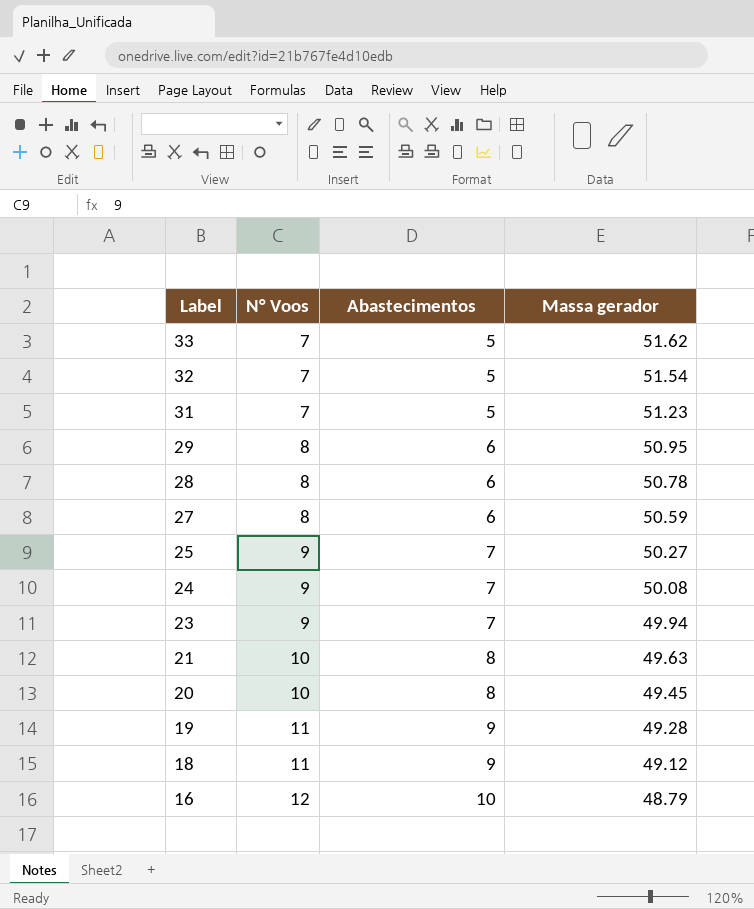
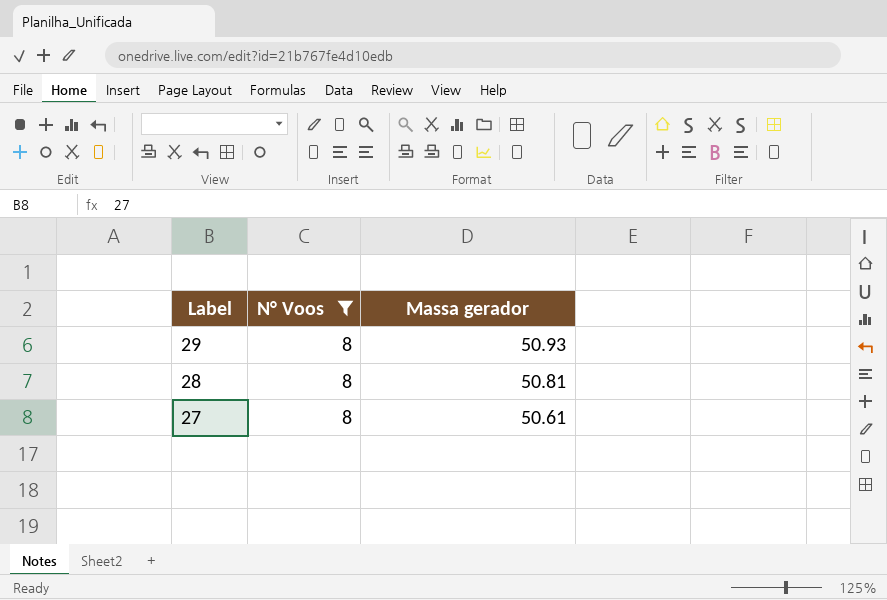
filter: none -> N° Voos = 8
column Abastecimentos | position: 3 -> none
29 | Massa gerador: 50.95 -> 50.93
28 | Massa gerador: 50.78 -> 50.81
27 | Massa gerador: 50.59 -> 50.61

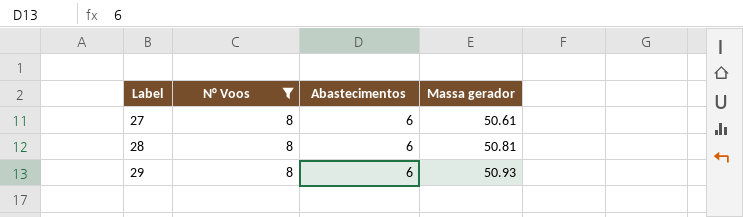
row order: Label descending -> Label ascending
column Abastecimentos | position: none -> 3

